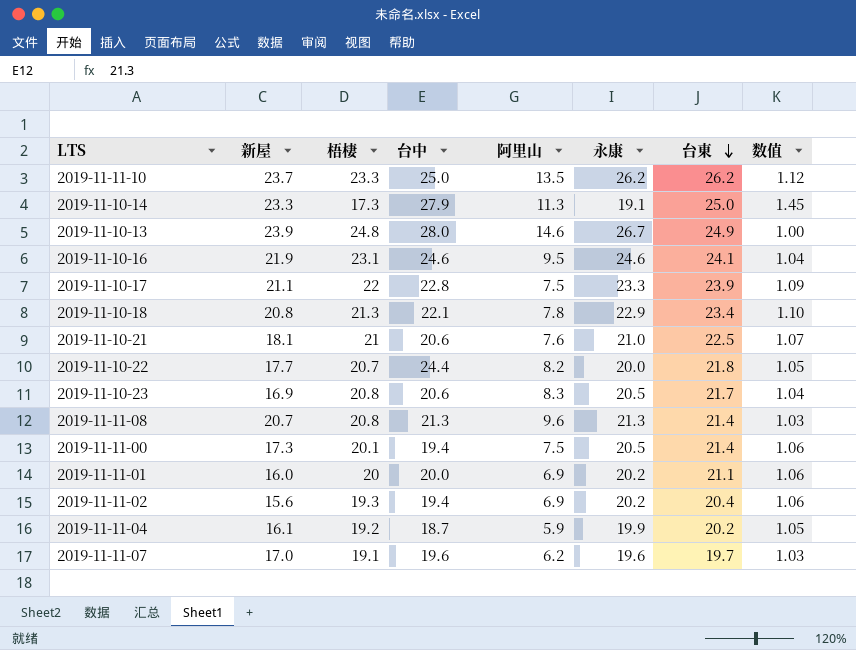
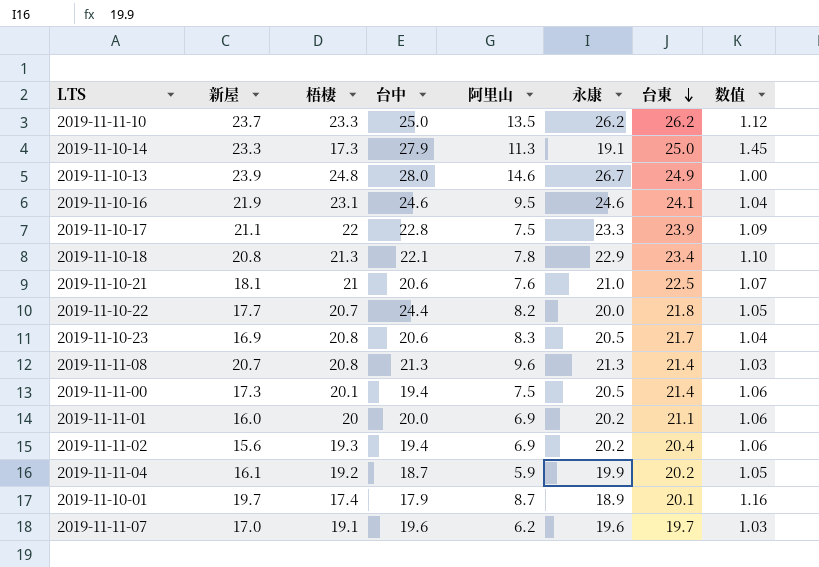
row 2019-11-10-01: none -> 19.7 | 17.4 | 17.9 | 8.7 | 18.9 | 20.1 | 1.16

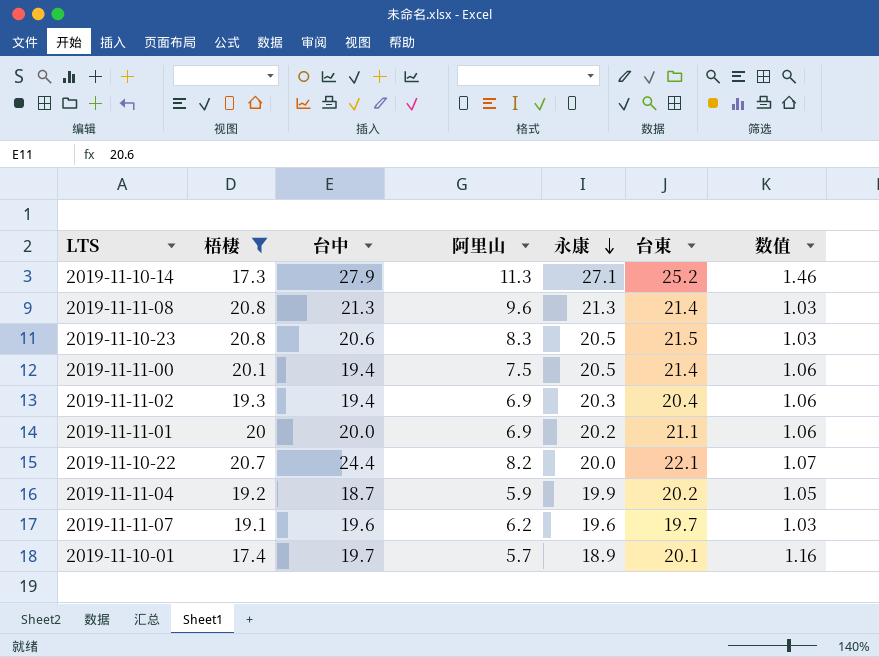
filter: none -> 梧棲 <= 20.8
row order: 台東 descending -> 永康 descending
column 新屋 | position: 2 -> none
2019-11-10-14 | 永康: 19.1 -> 27.1
2019-11-10-14 | 台東: 25.0 -> 25.2
2019-11-10-14 | 数值: 1.45 -> 1.46
2019-11-10-23 | 台東: 21.7 -> 21.5
2019-11-10-23 | 数值: 1.04 -> 1.03
2019-11-11-02 | 永康: 20.2 -> 20.3
2019-11-10-22 | 台東: 21.8 -> 22.1
2019-11-10-22 | 数值: 1.05 -> 1.07
2019-11-10-01 | 台中: 17.9 -> 19.7
2019-11-10-01 | 阿里山: 8.7 -> 5.7

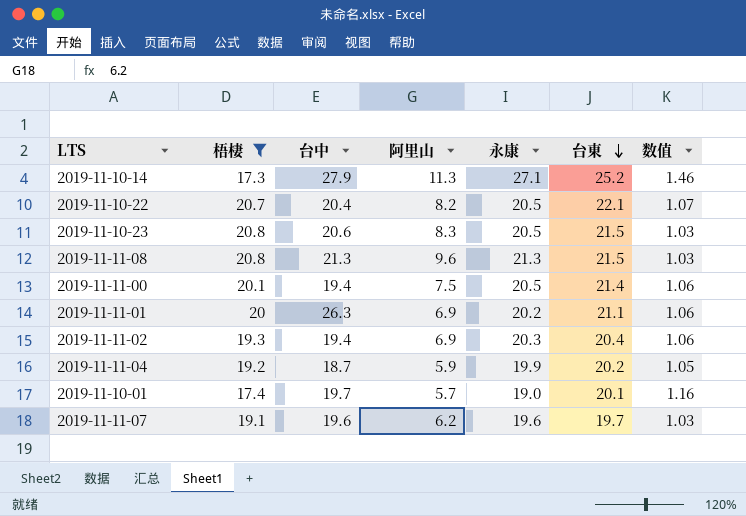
row order: 永康 descending -> 台東 descending
2019-11-10-22 | 台中: 24.4 -> 20.4
2019-11-10-22 | 永康: 20.0 -> 20.5
2019-11-11-08 | 台東: 21.4 -> 21.5
2019-11-11-01 | 台中: 20.0 -> 26.3
2019-11-10-01 | 永康: 18.9 -> 19.0

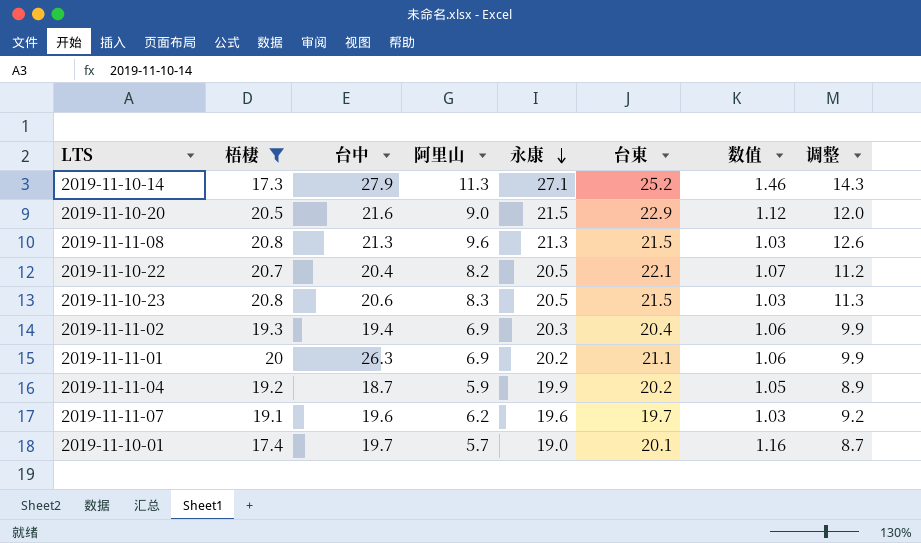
row order: 台東 descending -> 永康 descending
column 调整 | formula: none -> [阿里山] + 3
row 2019-11-11-00: 20.1 | 19.4 | 7.5 | 20.5 | 21.4 | 1.06 -> none
row 2019-11-10-20: none -> 20.5 | 21.6 | 9.0 | 21.5 | 22.9 | 1.12 | 12.0

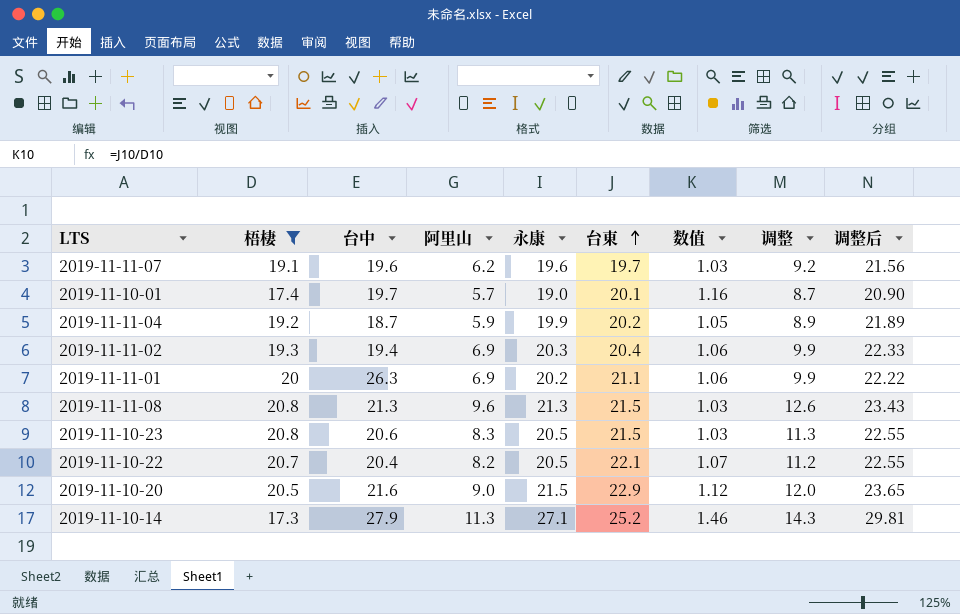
row order: 永康 descending -> 台東 ascending
column 调整后 | formula: none -> [永康] * 1.1

